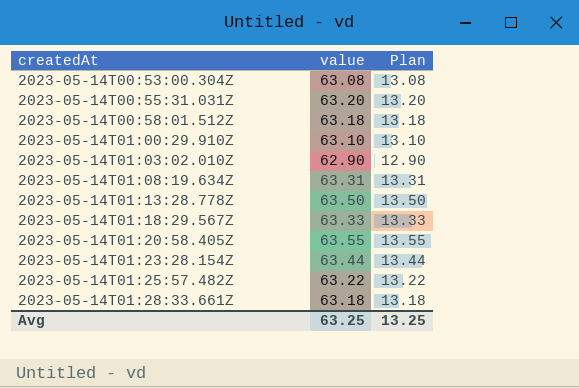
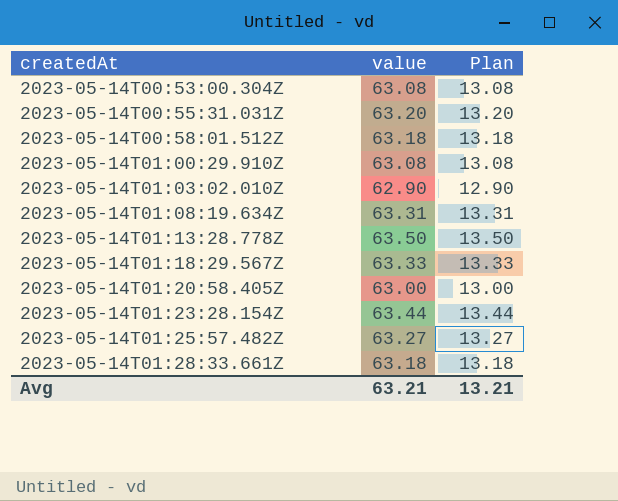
2023-05-14T01:00:29.910Z | value: 63.10 -> 63.08
2023-05-14T01:00:29.910Z | Plan: 13.10 -> 13.08
2023-05-14T01:20:58.405Z | value: 63.55 -> 63.00
2023-05-14T01:20:58.405Z | Plan: 13.55 -> 13.00
2023-05-14T01:25:57.482Z | value: 63.22 -> 63.27
2023-05-14T01:25:57.482Z | Plan: 13.22 -> 13.27
Avg | value: 63.25 -> 63.21
Avg | Plan: 13.25 -> 13.21

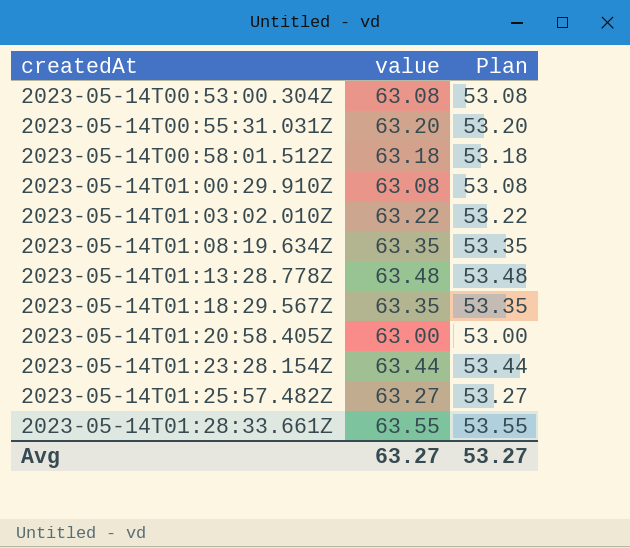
column Plan | formula: [value] - 50 -> [value] - 10
2023-05-14T01:03:02.010Z | value: 62.90 -> 63.22
2023-05-14T01:08:19.634Z | value: 63.31 -> 63.35
2023-05-14T01:13:28.778Z | value: 63.50 -> 63.48
2023-05-14T01:18:29.567Z | value: 63.33 -> 63.35
2023-05-14T01:28:33.661Z | value: 63.18 -> 63.55
Avg | value: 63.21 -> 63.27
Avg | Plan: 13.21 -> 53.27

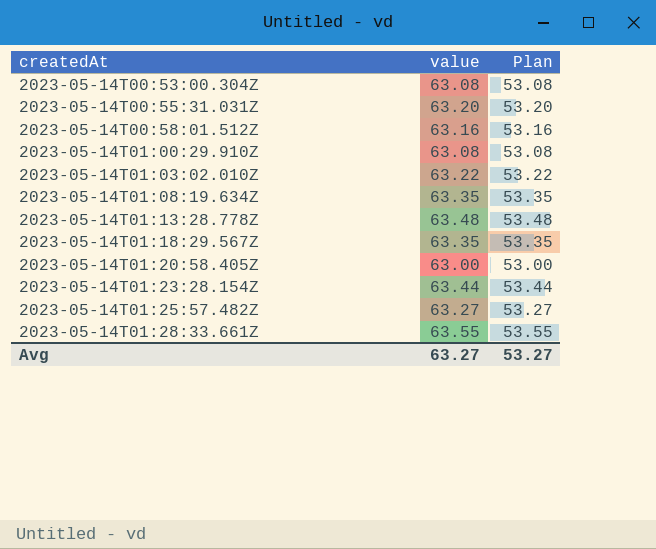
2023-05-14T00:58:01.512Z | value: 63.18 -> 63.16
2023-05-14T00:58:01.512Z | Plan: 53.18 -> 53.16

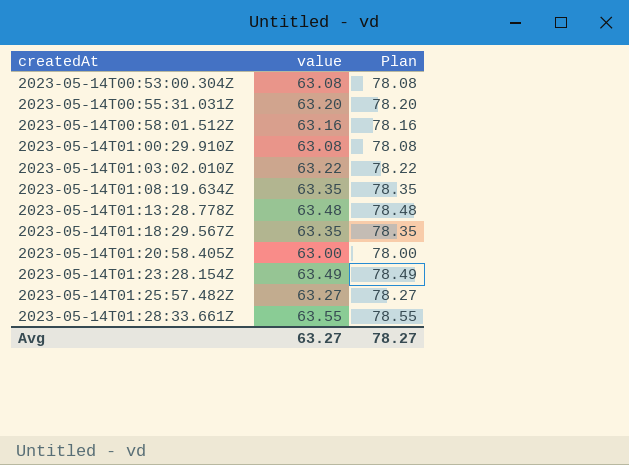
column Plan | formula: [value] - 10 -> [value] + 15
2023-05-14T01:23:28.154Z | value: 63.44 -> 63.49
Avg | Plan: 53.27 -> 78.27

